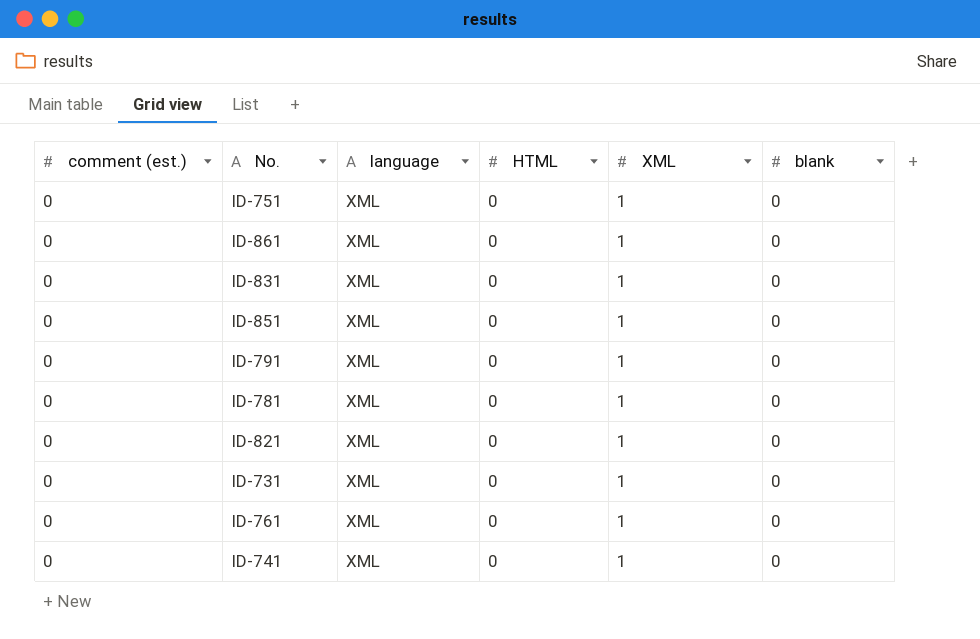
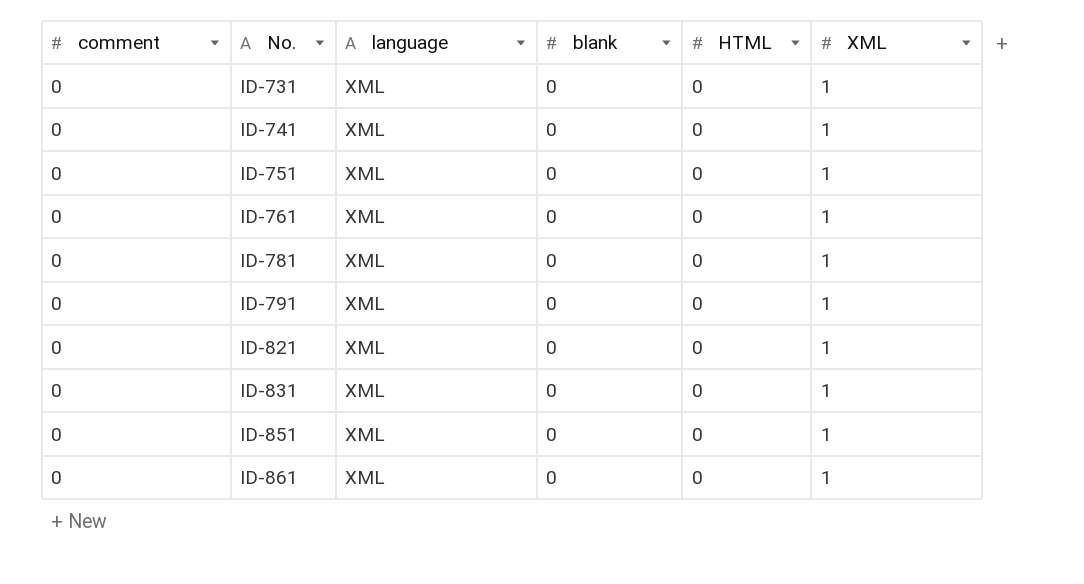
row order: none -> No. ascending
column name: comment (est.) -> comment
column blank | position: 6 -> 4

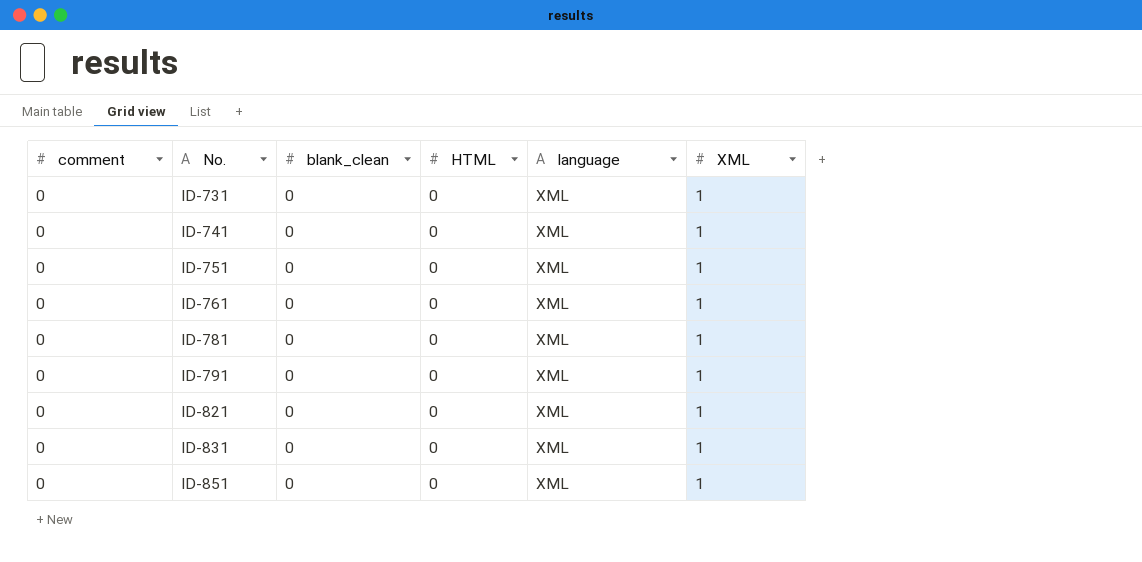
column name: blank -> blank_clean
column language | position: 3 -> 5
row ID-861: 0 | XML | 0 | 0 | 1 -> none

